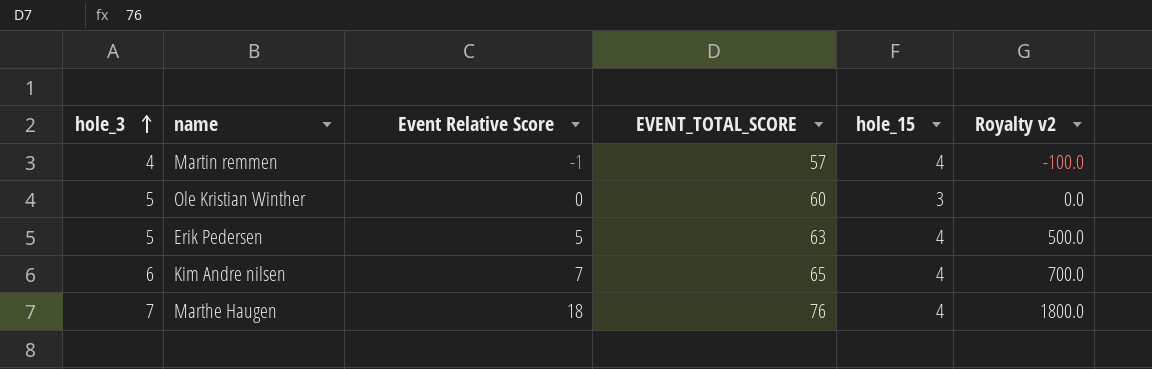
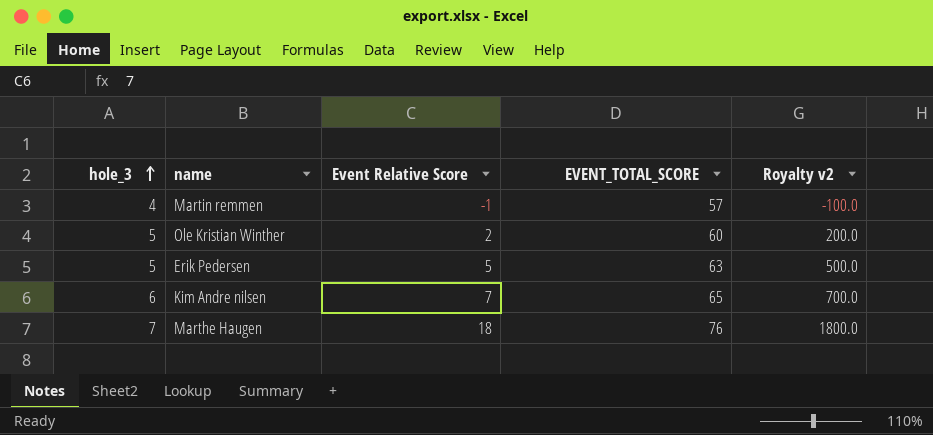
column hole_15 | position: 5 -> none
Ole Kristian Winther | Event Relative Score: 0 -> 2
Ole Kristian Winther | Royalty v2: 0.0 -> 200.0

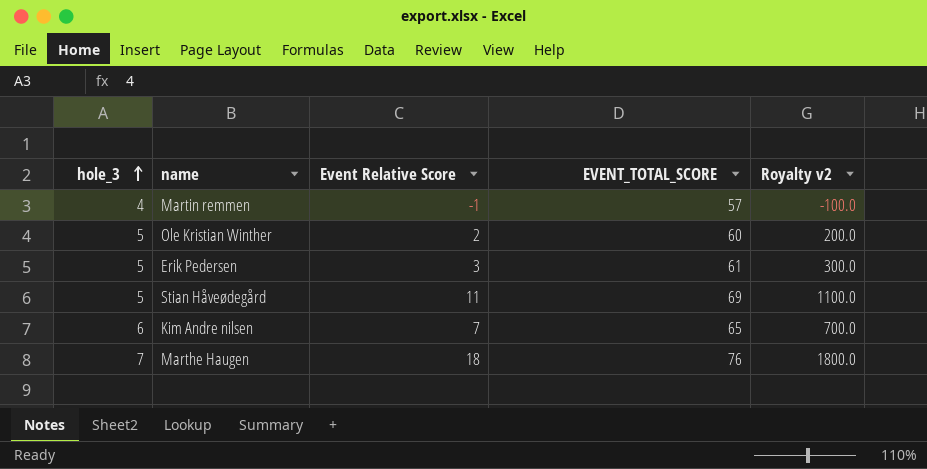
Erik Pedersen | Event Relative Score: 5 -> 3
Erik Pedersen | EVENT_TOTAL_SCORE: 63 -> 61
Erik Pedersen | Royalty v2: 500.0 -> 300.0
row Stian Håveødegård: none -> 5 | 11 | 69 | 1100.0

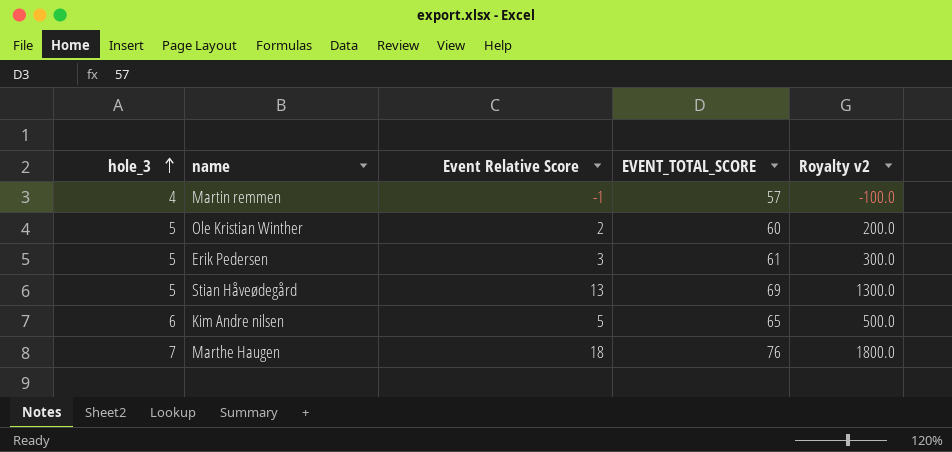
Stian Håveødegård | Event Relative Score: 11 -> 13
Stian Håveødegård | Royalty v2: 1100.0 -> 1300.0
Kim Andre nilsen | Event Relative Score: 7 -> 5
Kim Andre nilsen | Royalty v2: 700.0 -> 500.0

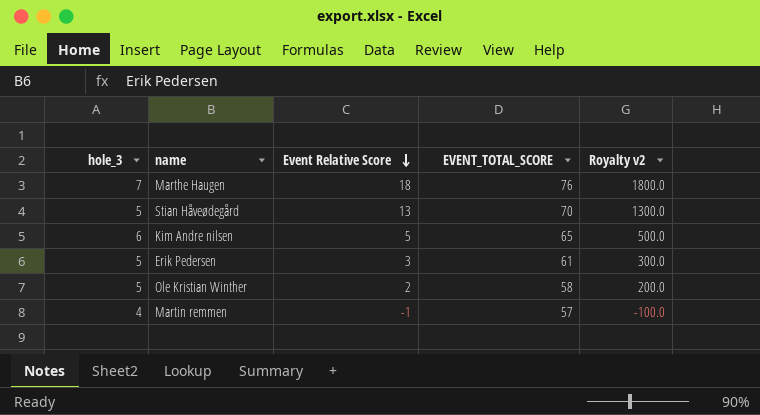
row order: hole_3 ascending -> Event Relative Score descending
Stian Håveødegård | EVENT_TOTAL_SCORE: 69 -> 70
Ole Kristian Winther | EVENT_TOTAL_SCORE: 60 -> 58

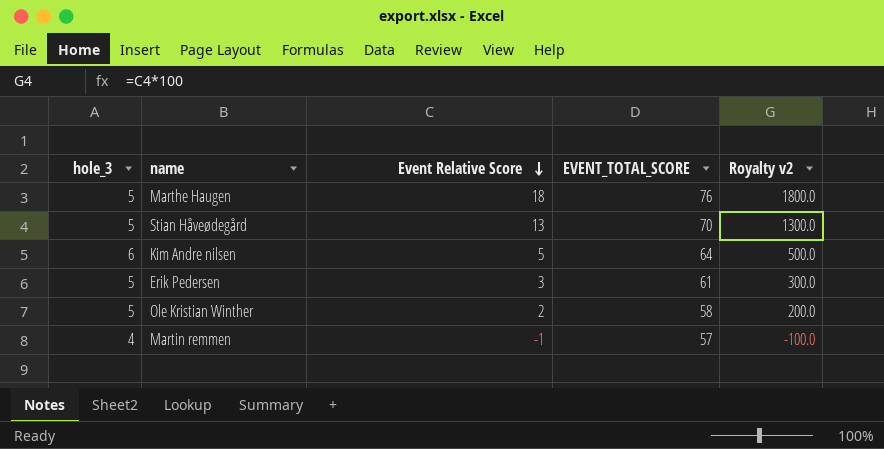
Marthe Haugen | hole_3: 7 -> 5
Kim Andre nilsen | EVENT_TOTAL_SCORE: 65 -> 64

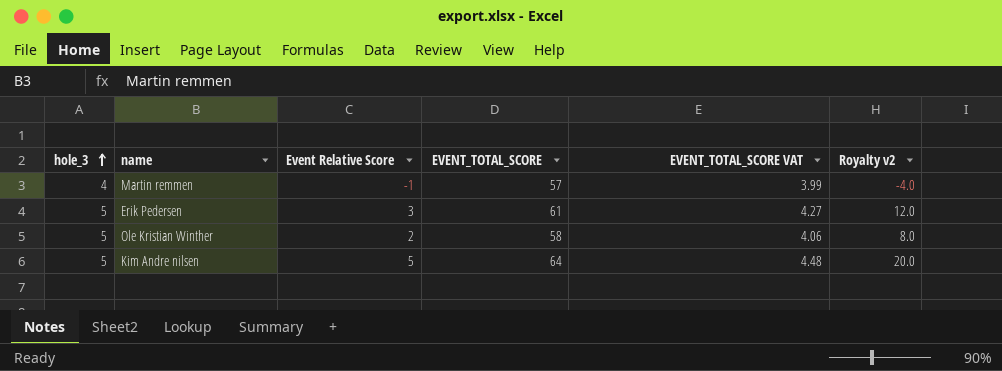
row order: Event Relative Score descending -> hole_3 ascending
column EVENT_TOTAL_SCORE VAT | formula: none -> [EVENT_TOTAL_SCORE] * 0.07
column Royalty v2 | formula: [Event Relative Score] * 100 -> [Event Relative Score] * 4
row Marthe Haugen: 5 | 18 | 76 | 1800.0 -> none
row Stian Håveødegård: 5 | 13 | 70 | 1300.0 -> none
Kim Andre nilsen | hole_3: 6 -> 5

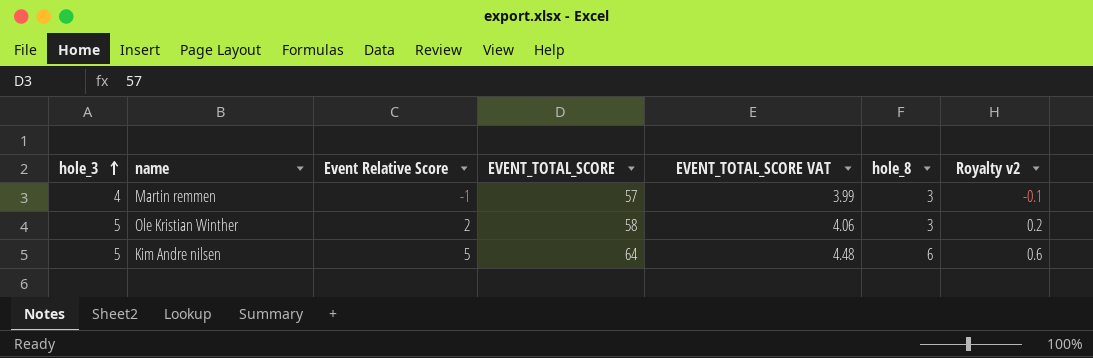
column hole_8 | position: none -> 6
column Royalty v2 | formula: [Event Relative Score] * 4 -> [Event Relative Score] * 0.12
row Erik Pedersen: 5 | 3 | 61 | 4.27 | 12.0 -> none

